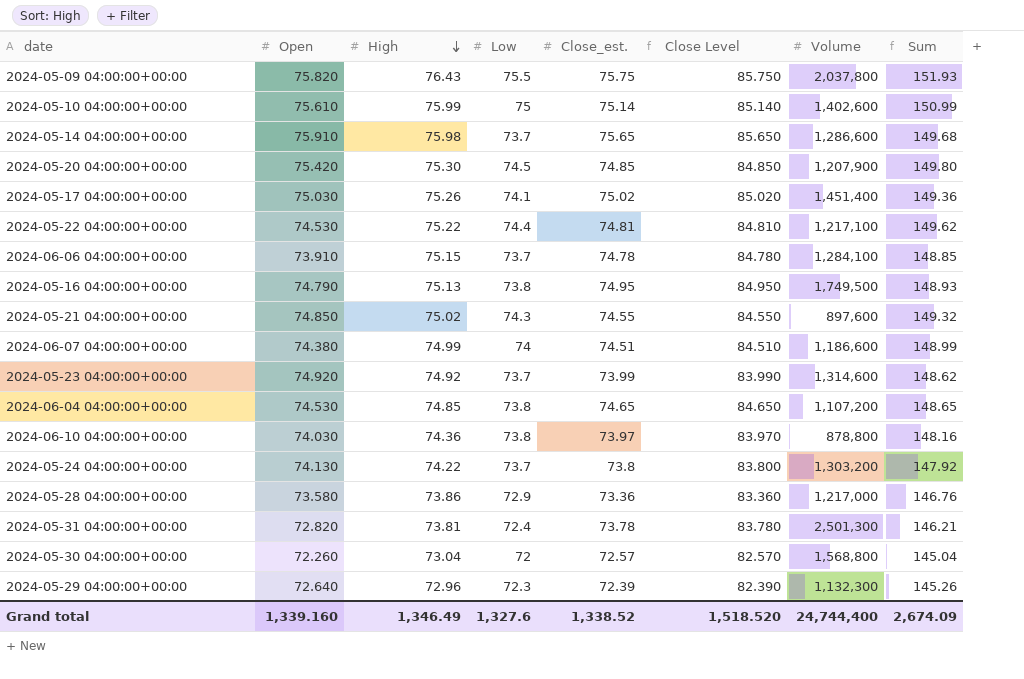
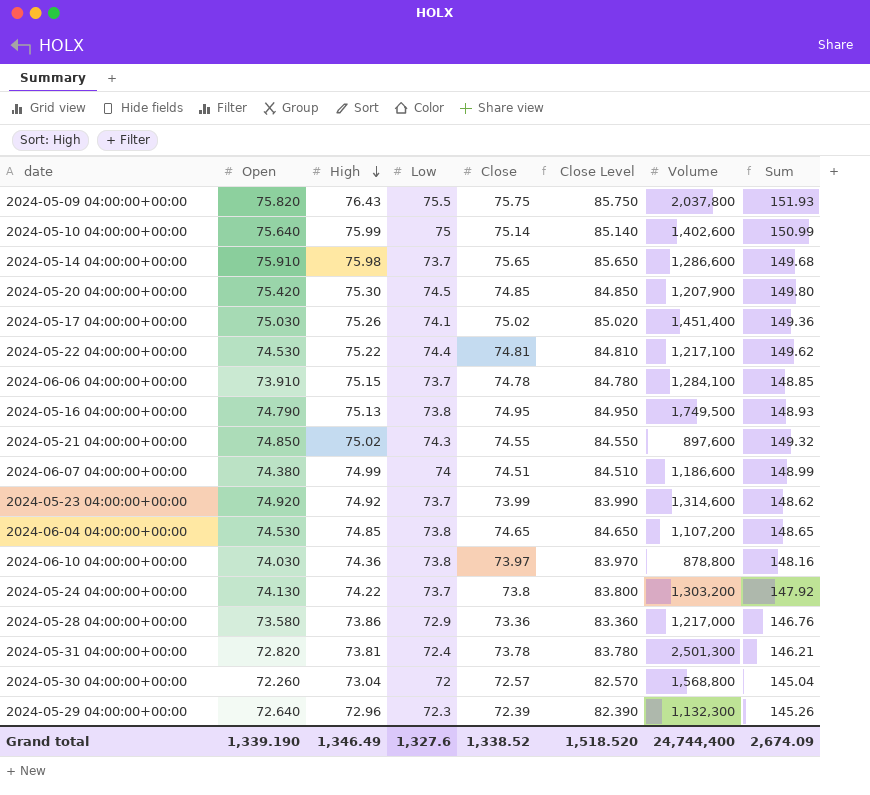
column name: Close_est. -> Close
2024-05-10 04:00:00+00:00 | Open: 75.610 -> 75.640
Grand total | Open: 1,339.160 -> 1,339.190

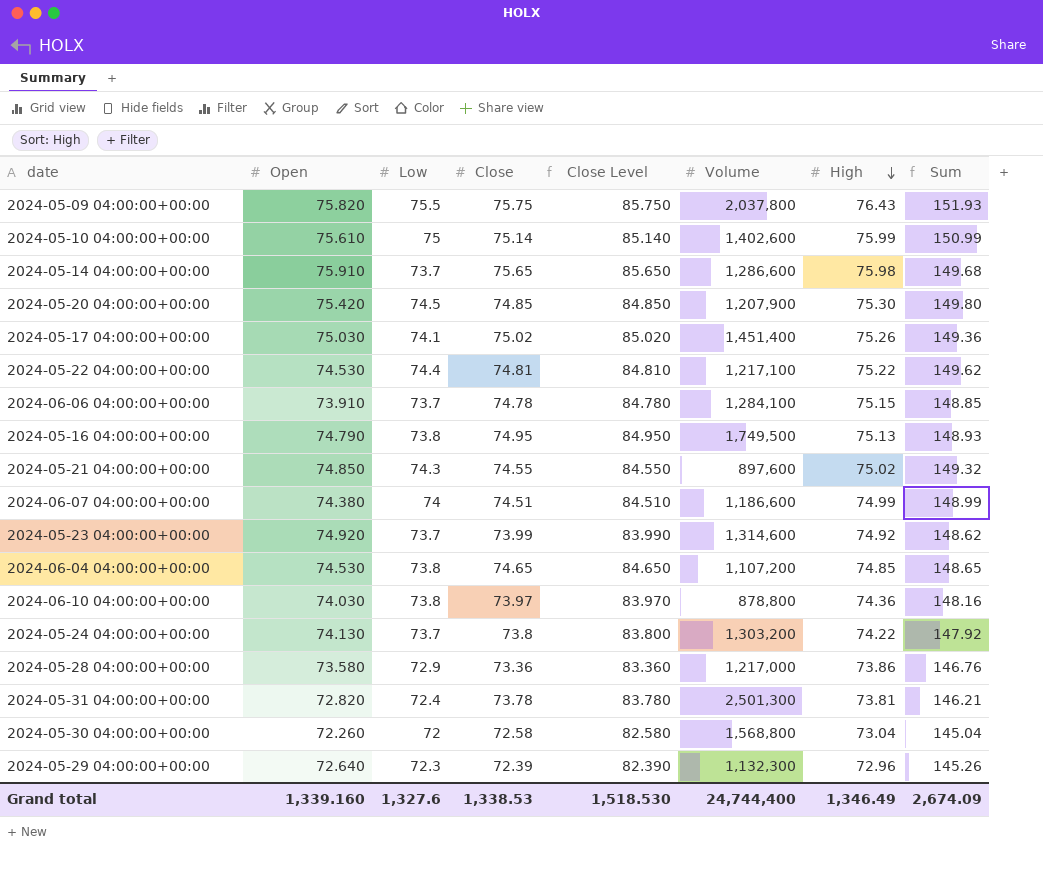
column High | position: 3 -> 7
2024-05-10 04:00:00+00:00 | Open: 75.640 -> 75.610
2024-05-30 04:00:00+00:00 | Close: 72.57 -> 72.58
2024-05-30 04:00:00+00:00 | Close Level: 82.570 -> 82.580
Grand total | Open: 1,339.190 -> 1,339.160
Grand total | Close: 1,338.52 -> 1,338.53
Grand total | Close Level: 1,518.520 -> 1,518.530

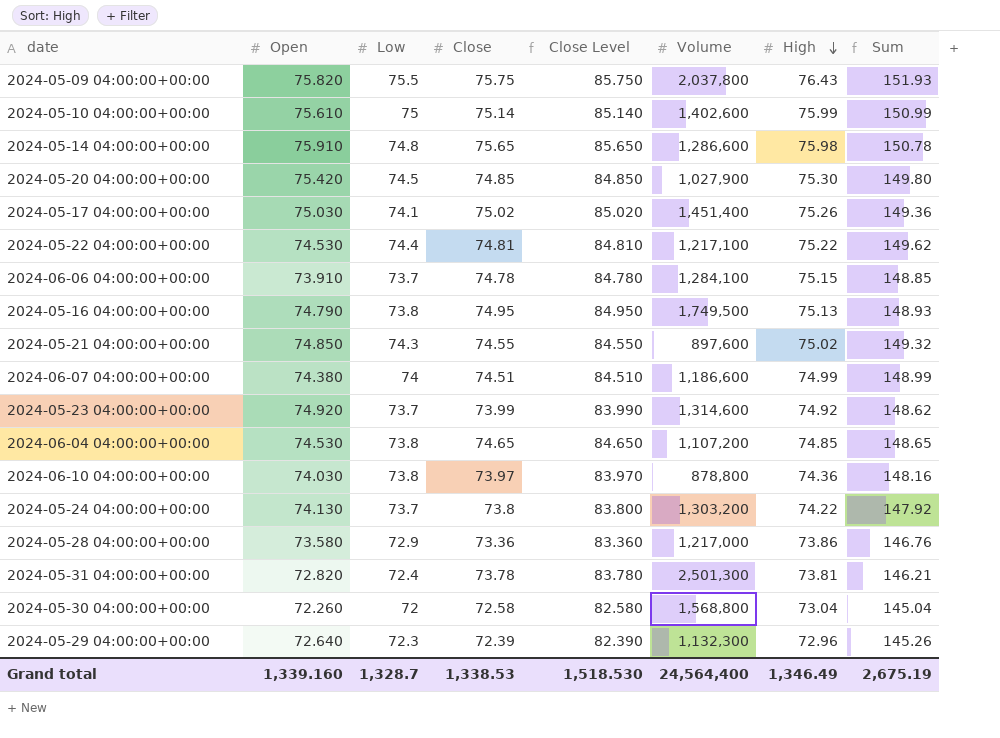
2024-05-14 04:00:00+00:00 | Low: 73.7 -> 74.8
2024-05-14 04:00:00+00:00 | Sum: 149.68 -> 150.78
2024-05-20 04:00:00+00:00 | Volume: 1,207,900 -> 1,027,900
Grand total | Low: 1,327.6 -> 1,328.7
Grand total | Volume: 24,744,400 -> 24,564,400
Grand total | Sum: 2,674.09 -> 2,675.19

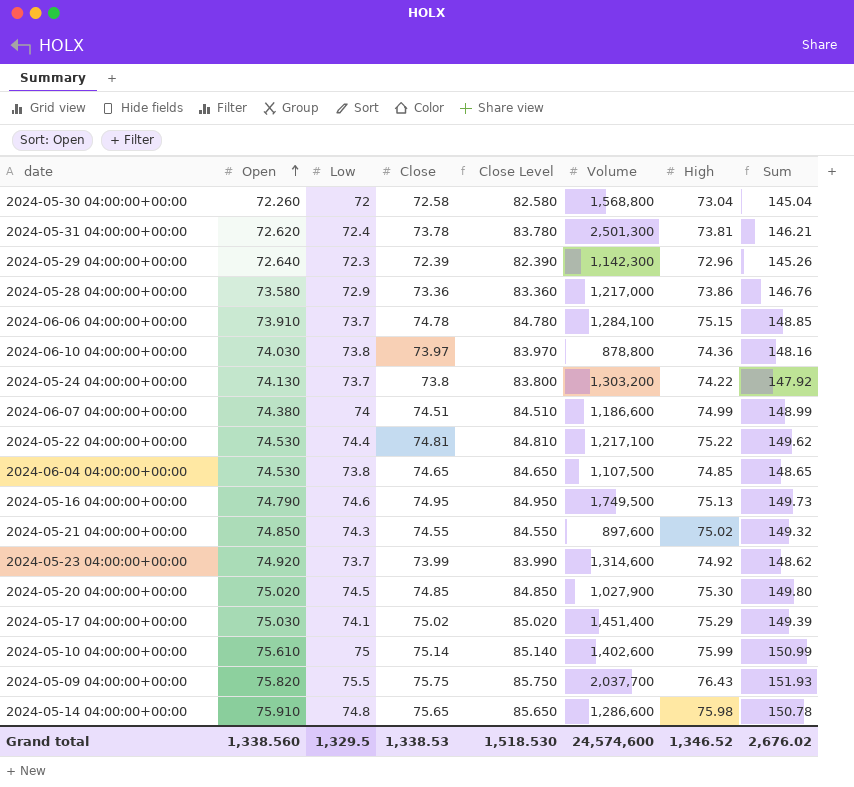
row order: High descending -> Open ascending
2024-05-31 04:00:00+00:00 | Open: 72.820 -> 72.620
2024-05-29 04:00:00+00:00 | Volume: 1,132,300 -> 1,142,300
2024-06-04 04:00:00+00:00 | Volume: 1,107,200 -> 1,107,500
2024-05-16 04:00:00+00:00 | Low: 73.8 -> 74.6
2024-05-16 04:00:00+00:00 | Sum: 148.93 -> 149.73
2024-05-20 04:00:00+00:00 | Open: 75.420 -> 75.020
2024-05-17 04:00:00+00:00 | High: 75.26 -> 75.29
2024-05-17 04:00:00+00:00 | Sum: 149.36 -> 149.39
2024-05-09 04:00:00+00:00 | Volume: 2,037,800 -> 2,037,700
Grand total | Open: 1,339.160 -> 1,338.560
Grand total | Low: 1,328.7 -> 1,329.5
Grand total | Volume: 24,564,400 -> 24,574,600
Grand total | High: 1,346.49 -> 1,346.52
Grand total | Sum: 2,675.19 -> 2,676.02

